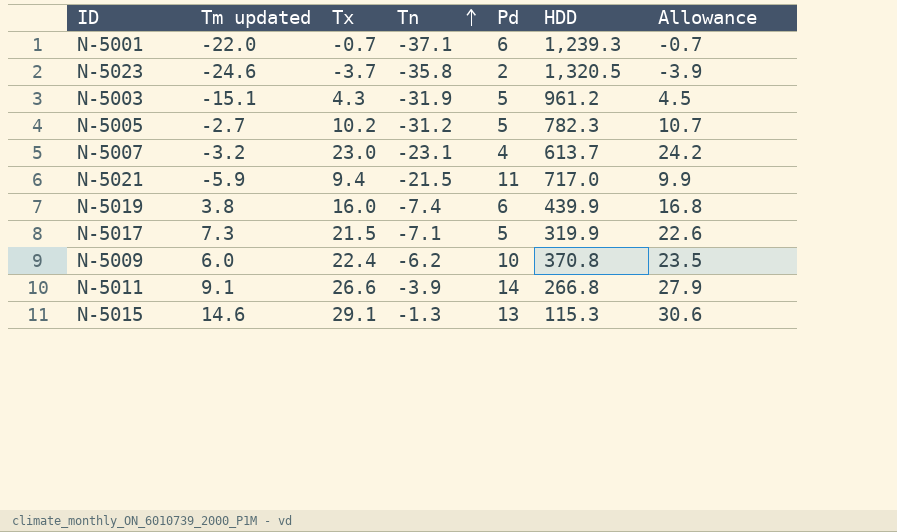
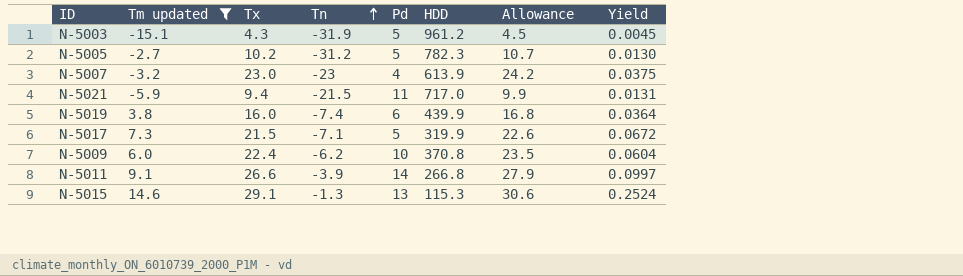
filter: none -> Tm updated >= -15.1
column Yield | formula: none -> [Tx] / [HDD]
N-5007 | Tn: -23.1 -> -23
N-5007 | HDD: 613.7 -> 613.9

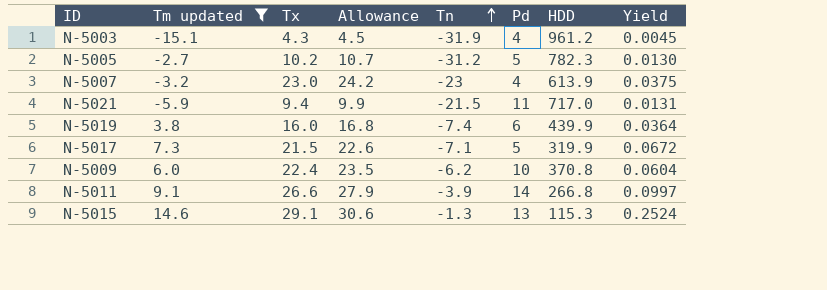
column Allowance | position: 7 -> 4
N-5003 | Pd: 5 -> 4

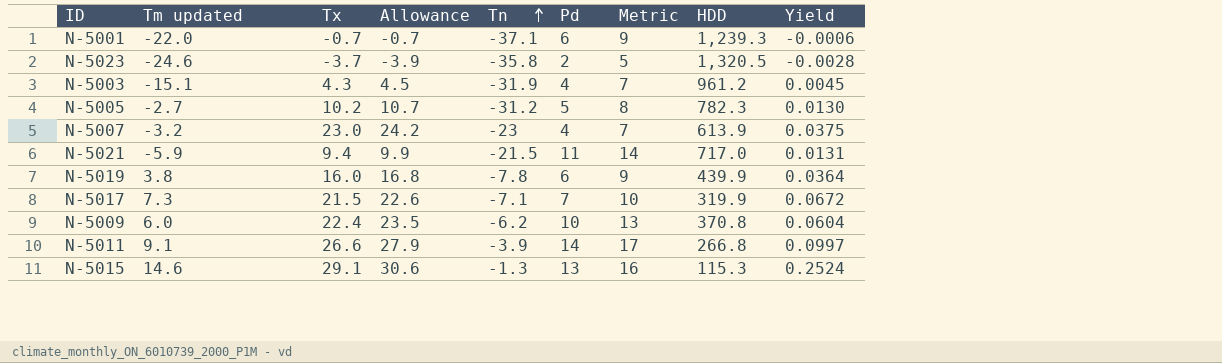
filter: Tm updated >= -15.1 -> none
column Metric | formula: none -> [Pd] + 3
N-5019 | Tn: -7.4 -> -7.8
N-5017 | Pd: 5 -> 7

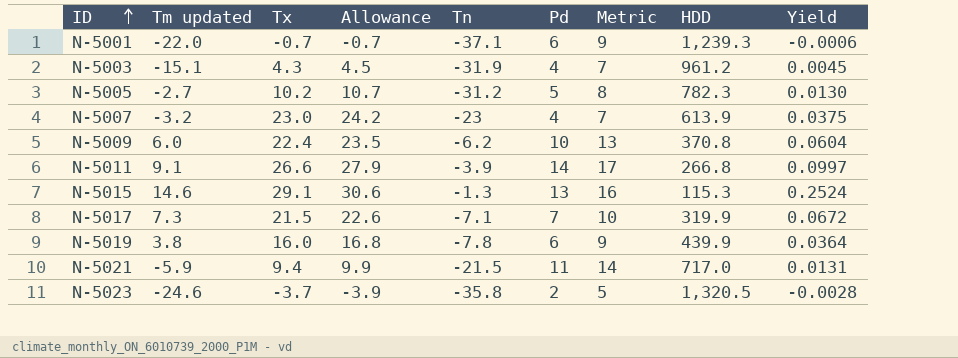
row order: Tn ascending -> ID ascending

